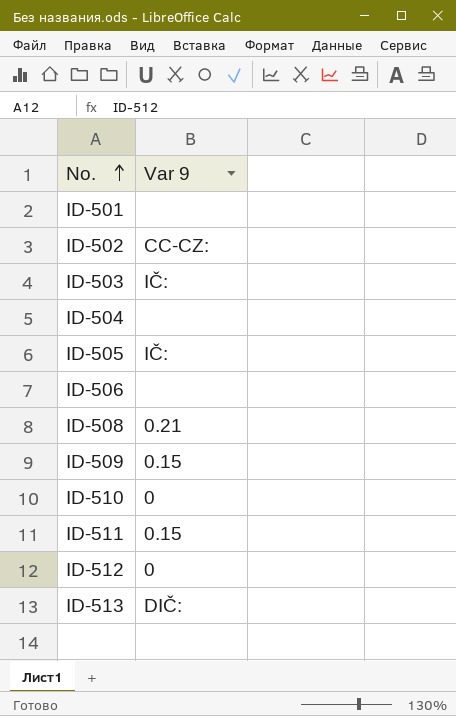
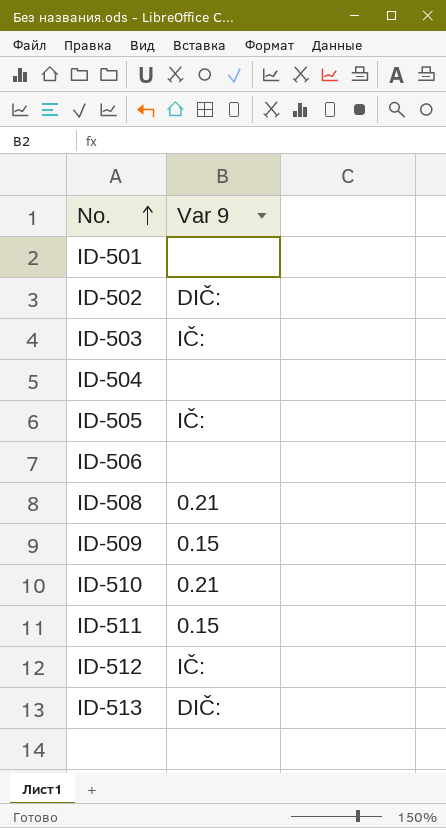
ID-502 | Var 9: CC-CZ: -> DIČ:
ID-510 | Var 9: 0 -> 0.21
ID-512 | Var 9: 0 -> IČ:

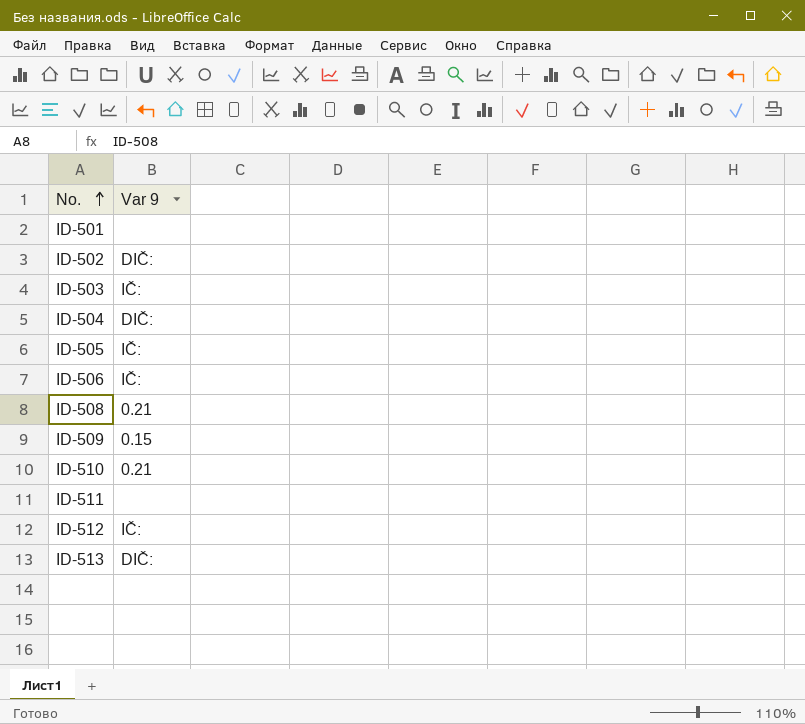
ID-504 | Var 9: none -> DIČ:
ID-506 | Var 9: none -> IČ:
ID-511 | Var 9: 0.15 -> none

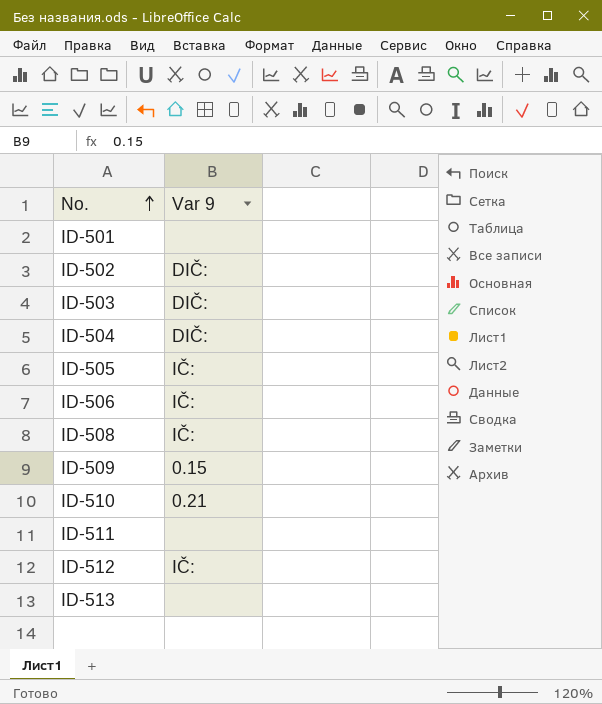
ID-503 | Var 9: IČ: -> DIČ:
ID-508 | Var 9: 0.21 -> IČ:
ID-513 | Var 9: DIČ: -> none

